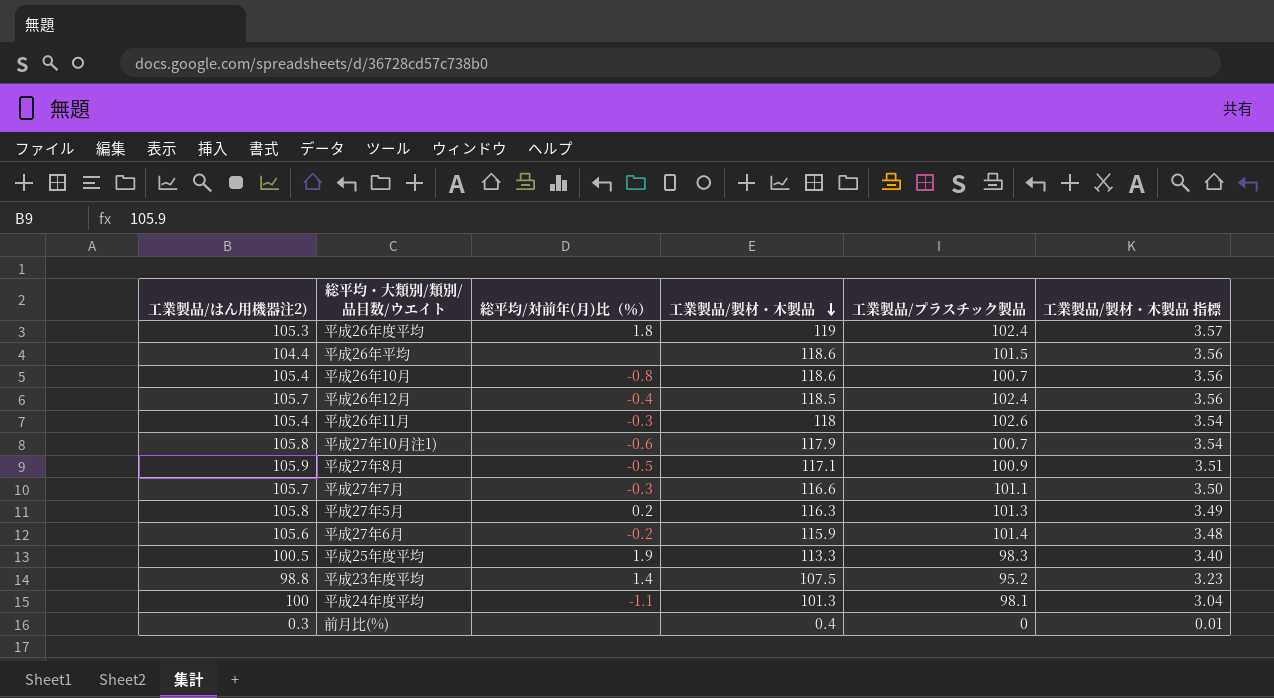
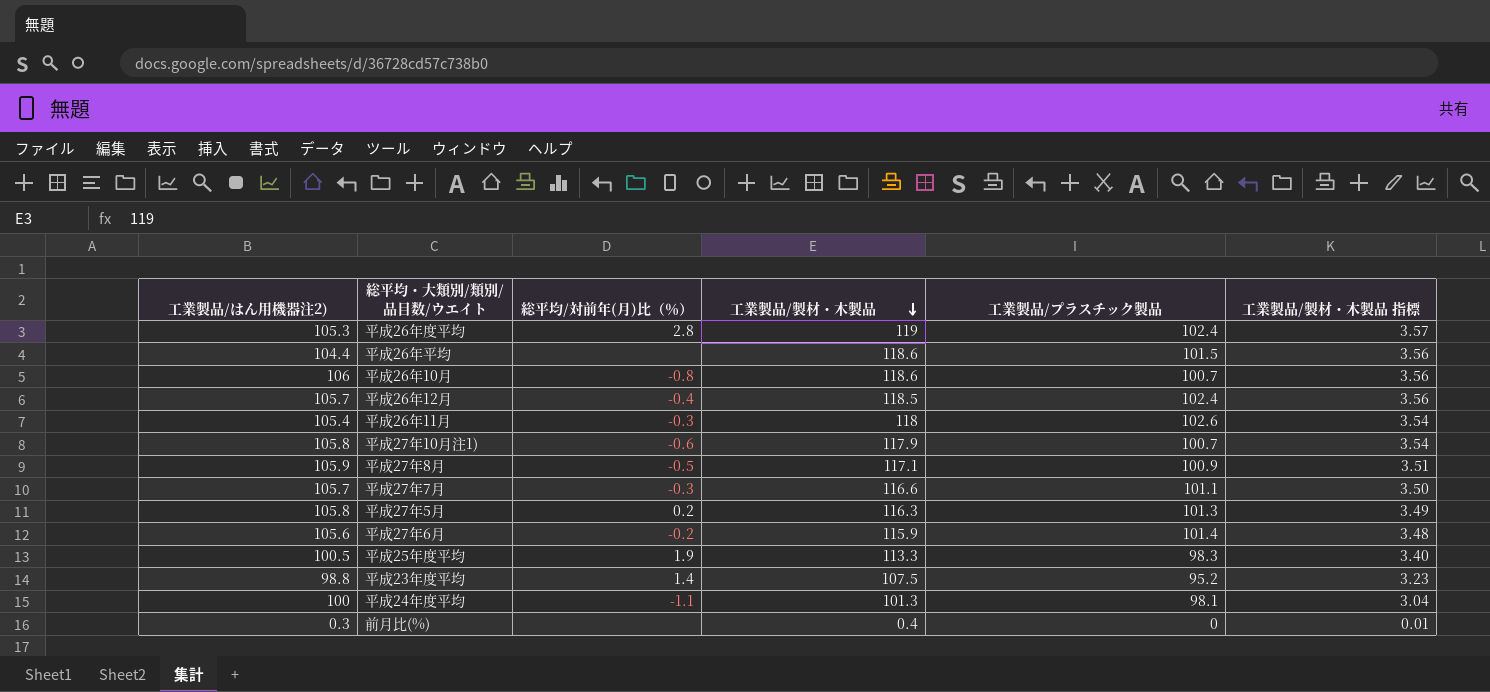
平成26年度平均 | 総平均/対前年(月)比（％）: 1.8 -> 2.8
平成26年10月 | 工業製品/はん用機器注2): 105.4 -> 106

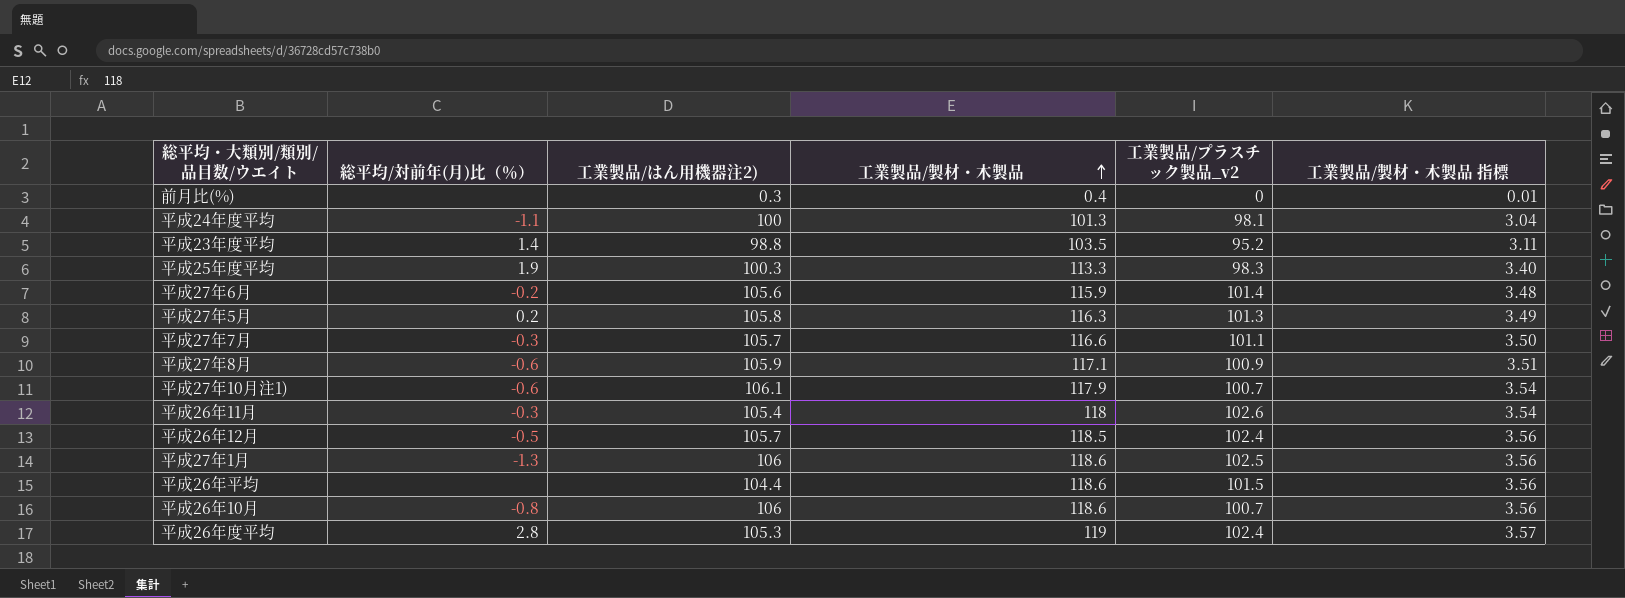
row order: 工業製品/製材・木製品 descending -> 工業製品/製材・木製品 ascending
column 工業製品/はん用機器注2) | position: 1 -> 3
column name: 工業製品/プラスチック製品 -> 工業製品/プラスチック製品_v2
平成23年度平均 | 工業製品/製材・木製品: 107.5 -> 103.5
平成23年度平均 | 工業製品/製材・木製品 指標: 3.23 -> 3.11
平成25年度平均 | 工業製品/はん用機器注2): 100.5 -> 100.3
平成27年8月 | 総平均/対前年(月)比（％）: -0.5 -> -0.6
平成27年10月注1) | 工業製品/はん用機器注2): 105.8 -> 106.1
平成26年12月 | 総平均/対前年(月)比（％）: -0.4 -> -0.5
row 平成27年1月: none -> -1.3 | 106 | 118.6 | 102.5 | 3.56

